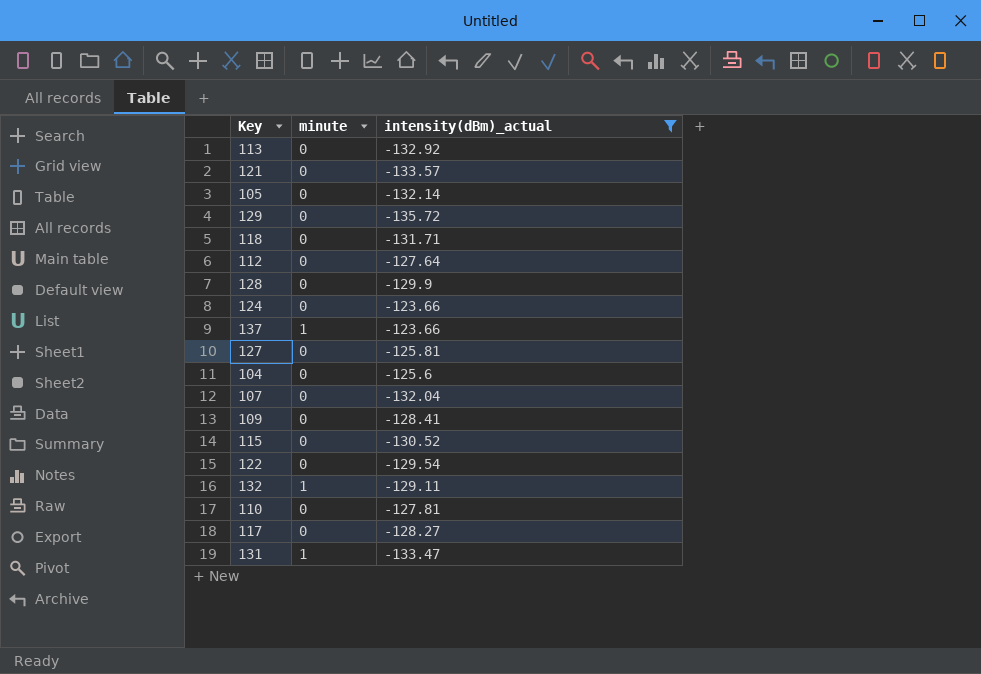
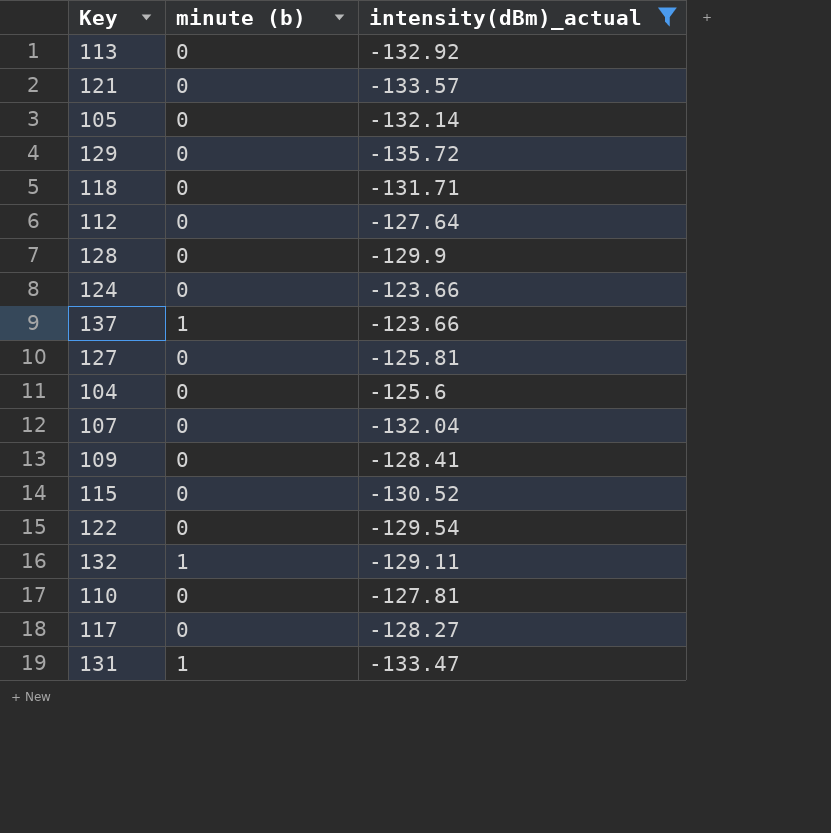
column name: minute -> minute (b)

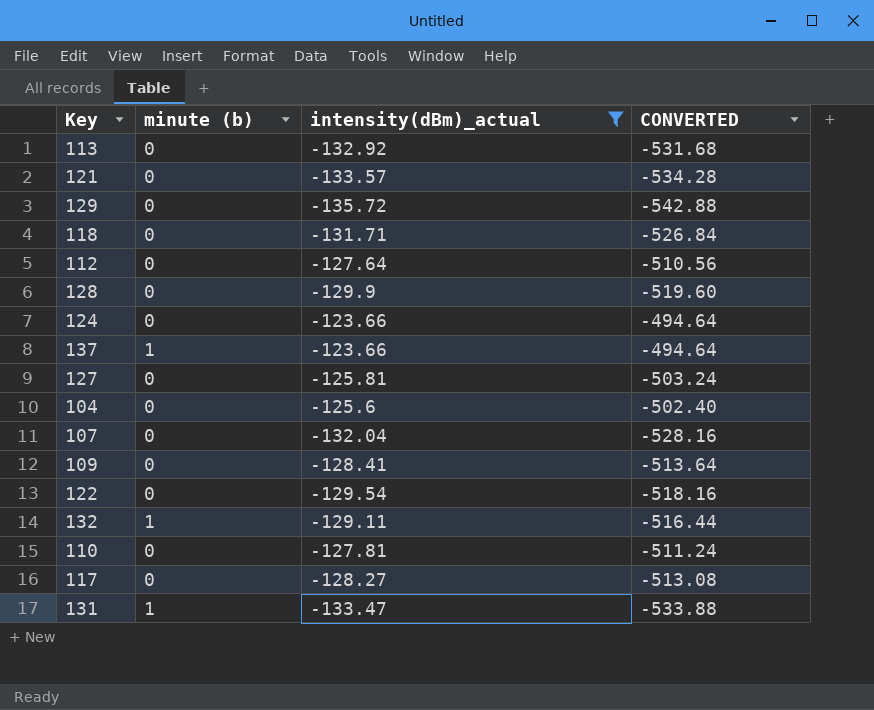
column CONVERTED | formula: none -> [intensity(dBm)_actual] * 4
row 105: 0 | -132.14 -> none
row 115: 0 | -130.52 -> none

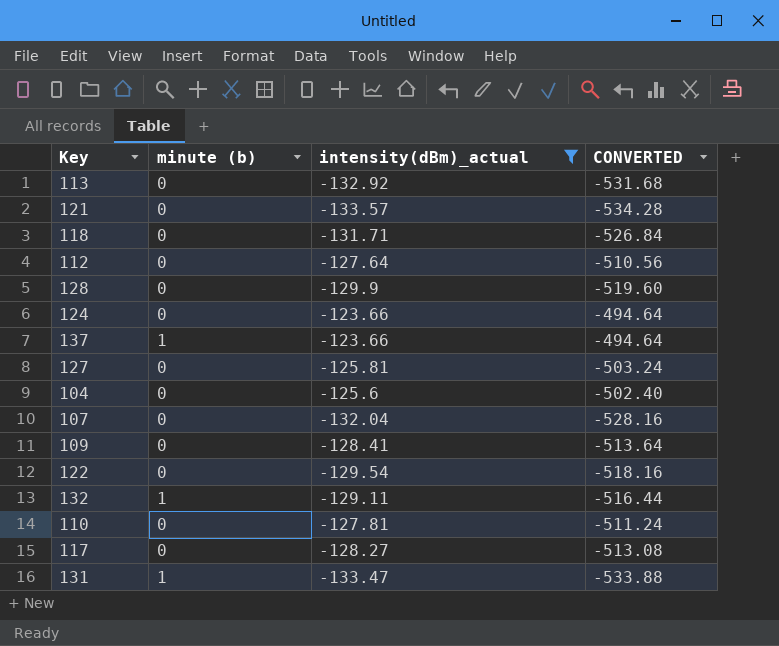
row 129: 0 | -135.72 | -542.88 -> none

